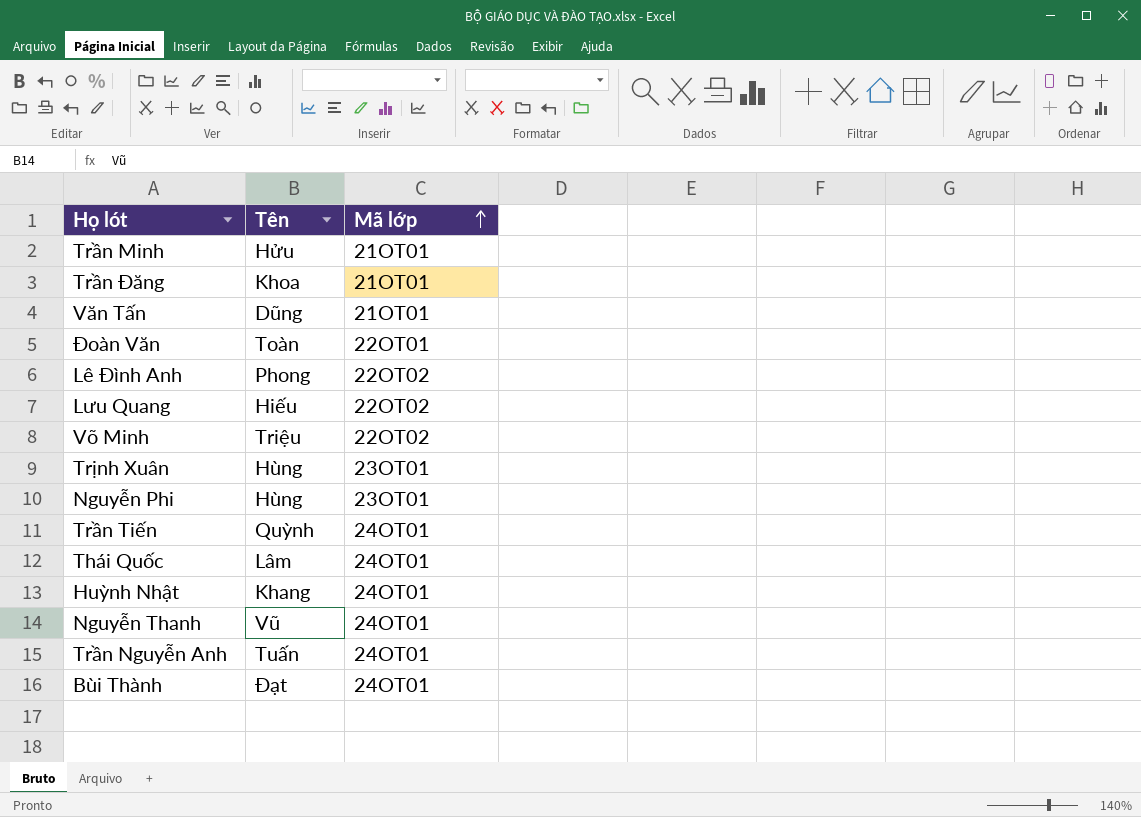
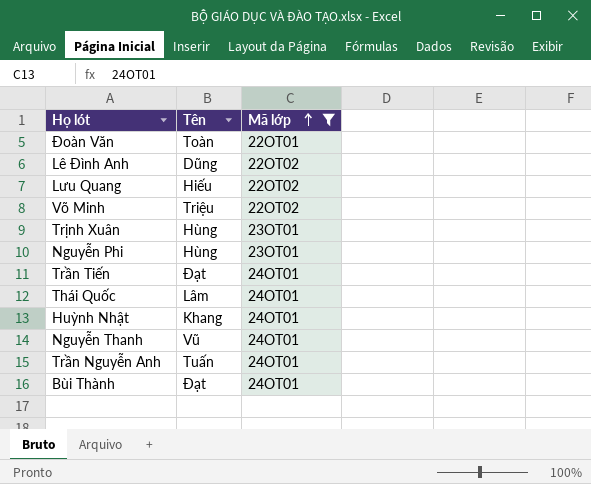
filter: none -> Mã lớp != 21OT01
Lê Đình Anh | Tên: Phong -> Dũng
Trần Tiến | Tên: Quỳnh -> Đạt

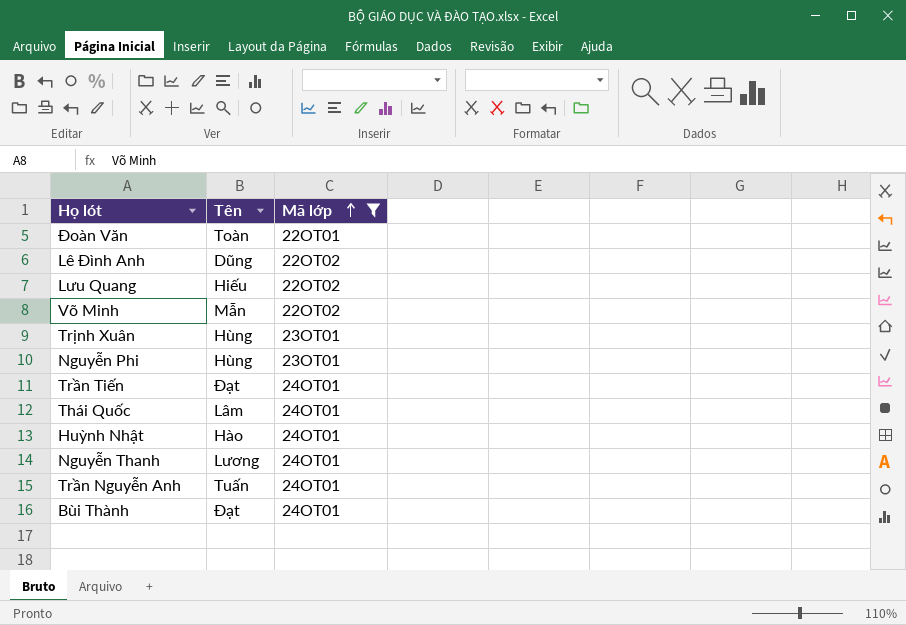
Võ Minh | Tên: Triệu -> Mẫn
Huỳnh Nhật | Tên: Khang -> Hào
Nguyễn Thanh | Tên: Vũ -> Lương

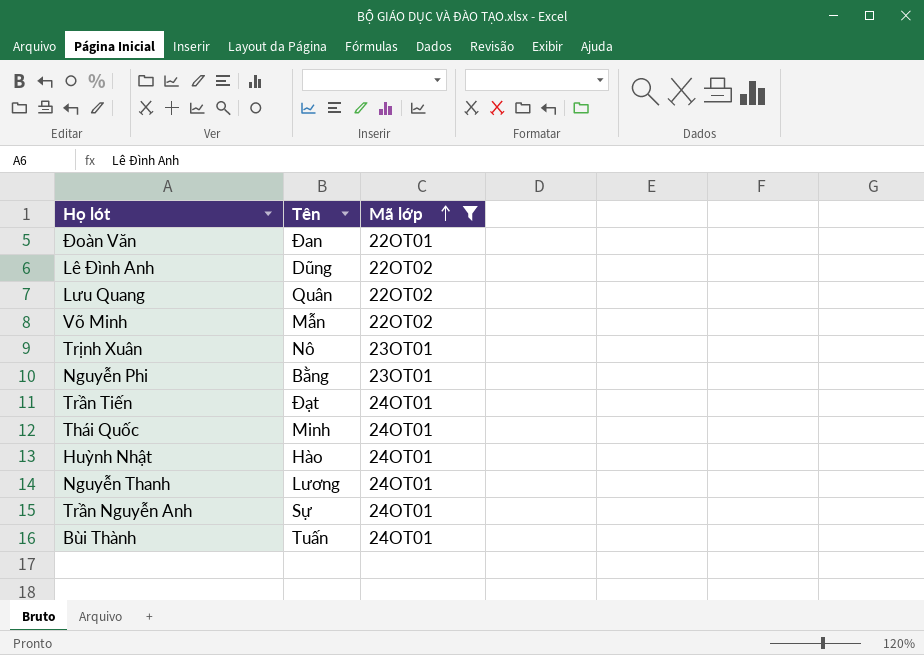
Đoàn Văn | Tên: Toàn -> Đan
Lưu Quang | Tên: Hiếu -> Quân
Trịnh Xuân | Tên: Hùng -> Nô
Nguyễn Phi | Tên: Hùng -> Bằng
Thái Quốc | Tên: Lâm -> Minh
Trần Nguyễn Anh | Tên: Tuấn -> Sự
Bùi Thành | Tên: Đạt -> Tuấn

